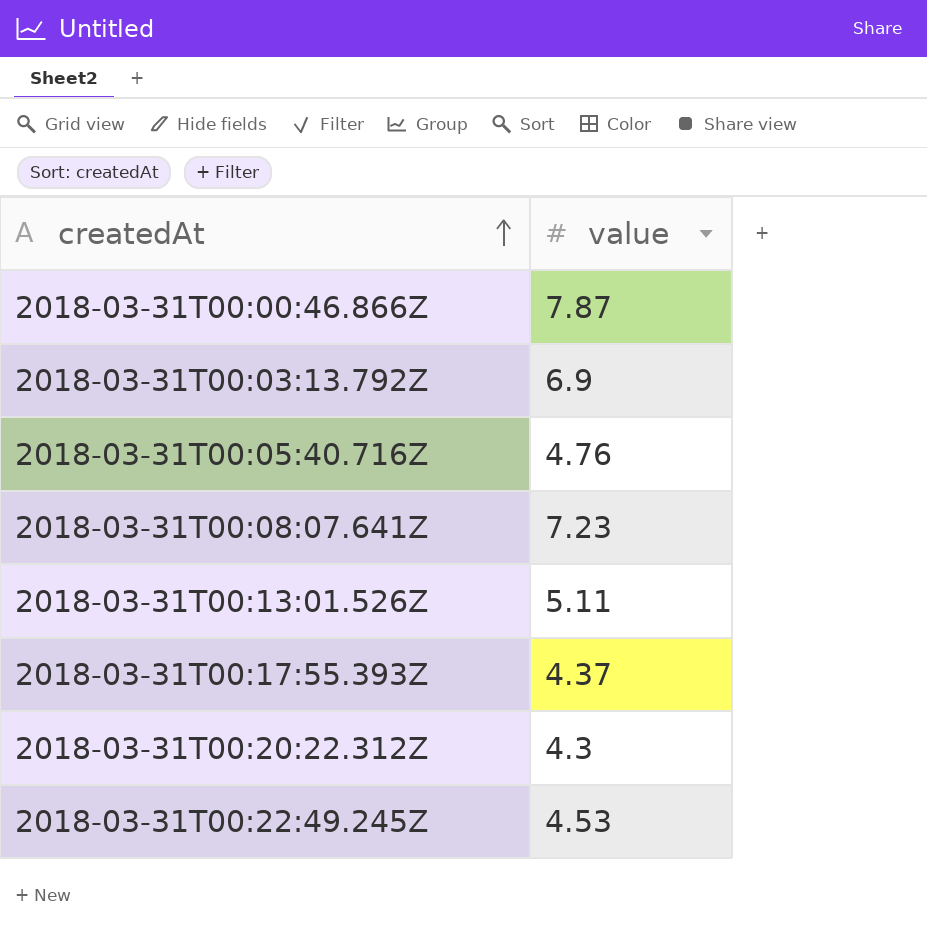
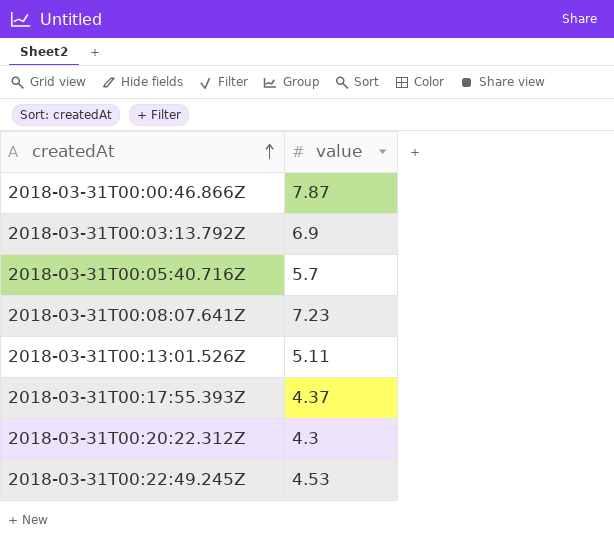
2018-03-31T00:05:40.716Z | value: 4.76 -> 5.7

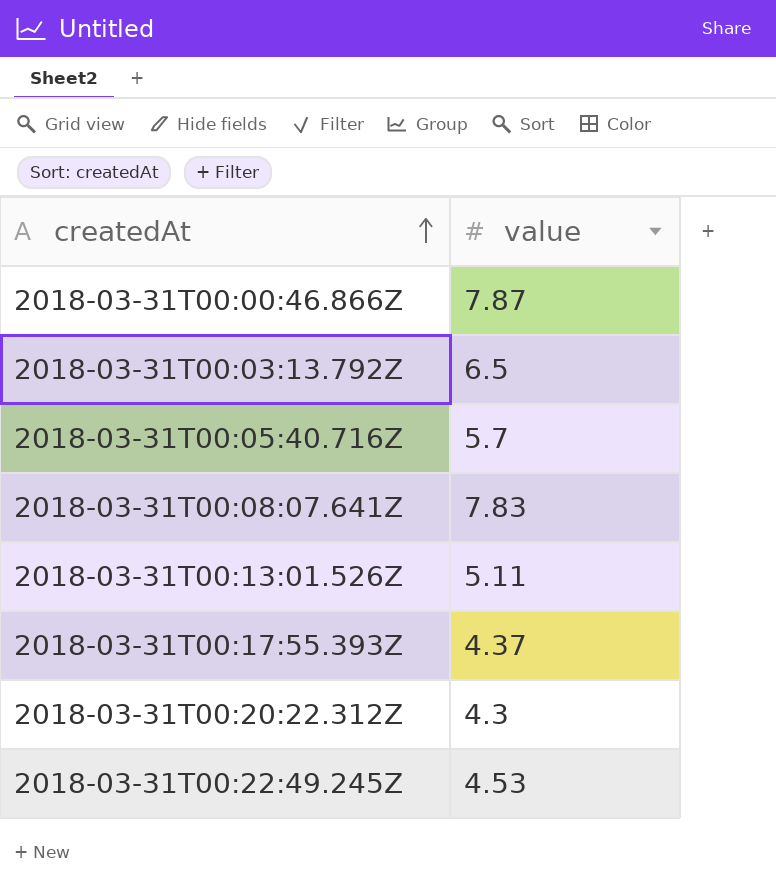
2018-03-31T00:03:13.792Z | value: 6.9 -> 6.5
2018-03-31T00:08:07.641Z | value: 7.23 -> 7.83

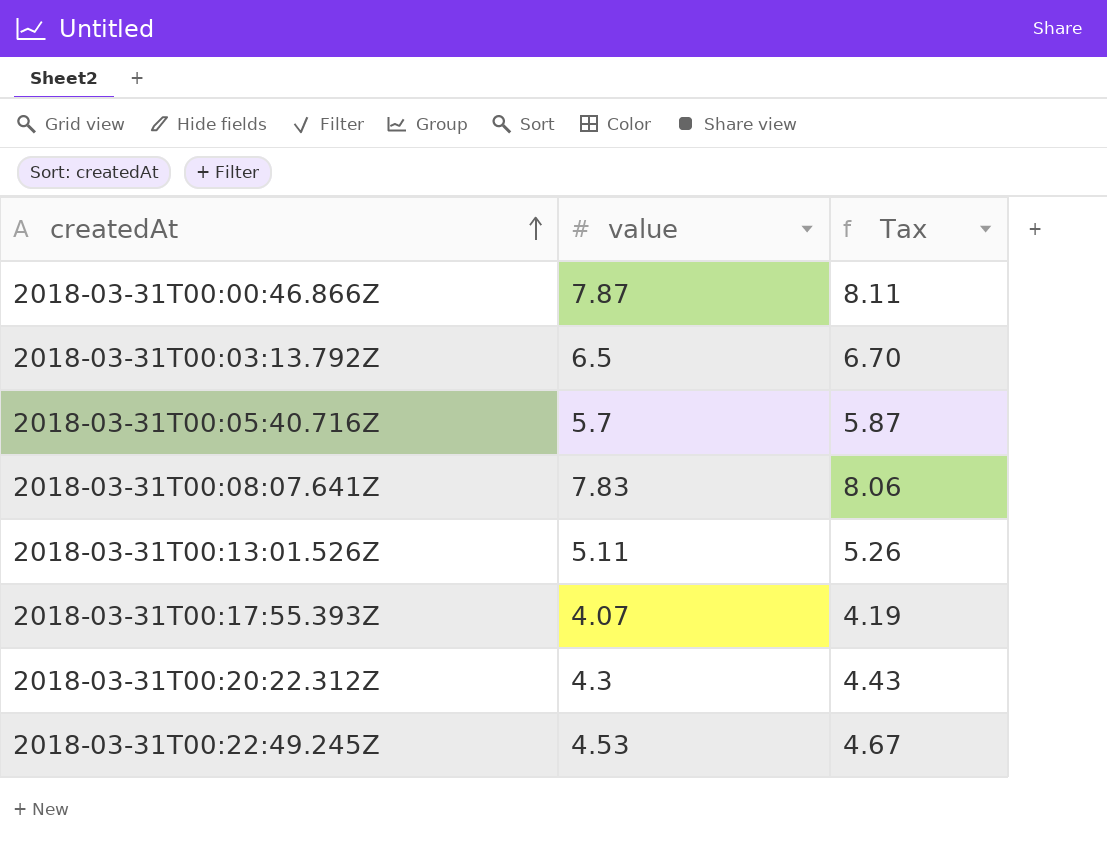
column Tax | formula: none -> [value] * 1.03
2018-03-31T00:17:55.393Z | value: 4.37 -> 4.07

